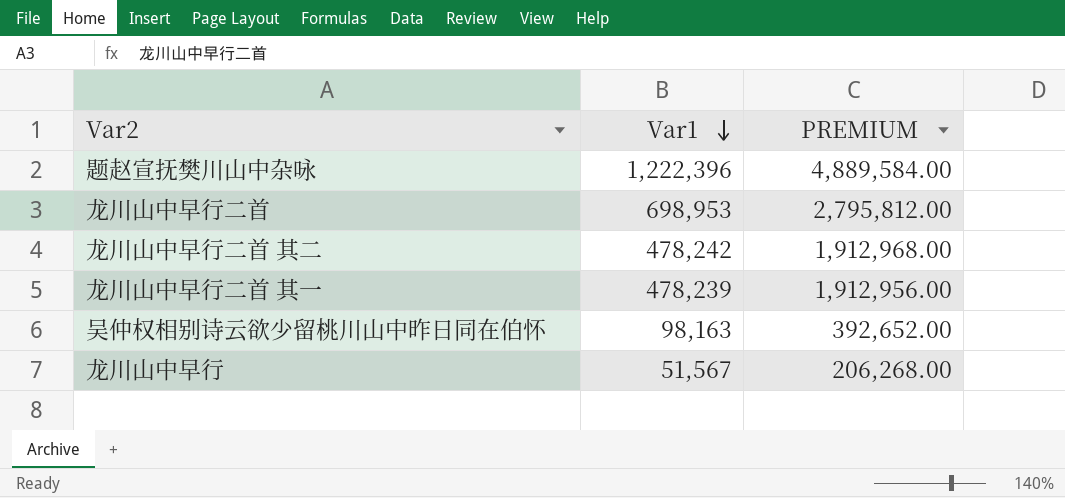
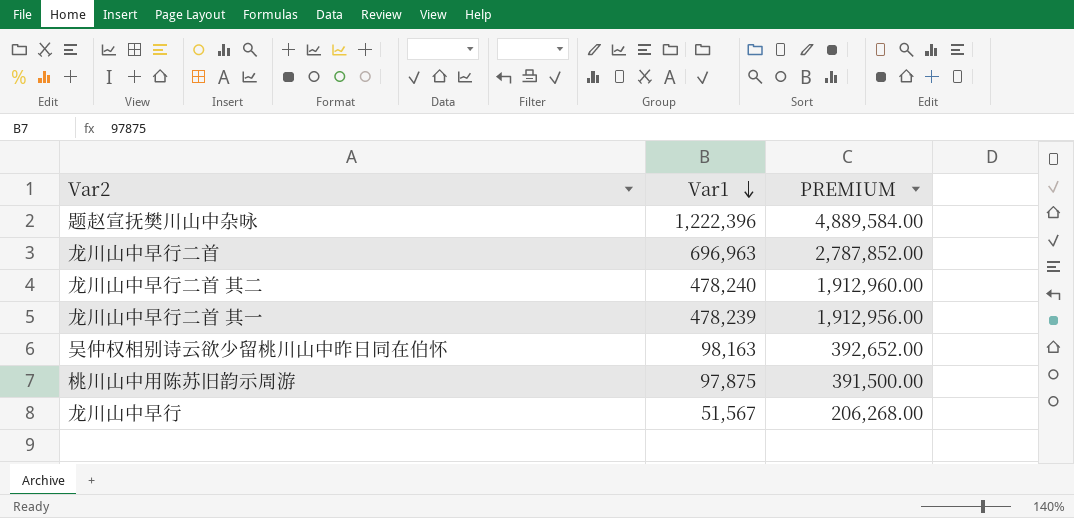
龙川山中早行二首 | Var1: 698,953 -> 696,963
龙川山中早行二首 | PREMIUM: 2,795,812.00 -> 2,787,852.00
龙川山中早行二首 其二 | Var1: 478,242 -> 478,240
龙川山中早行二首 其二 | PREMIUM: 1,912,968.00 -> 1,912,960.00
row 桃川山中用陈苏旧韵示周游: none -> 97,875 | 391,500.00

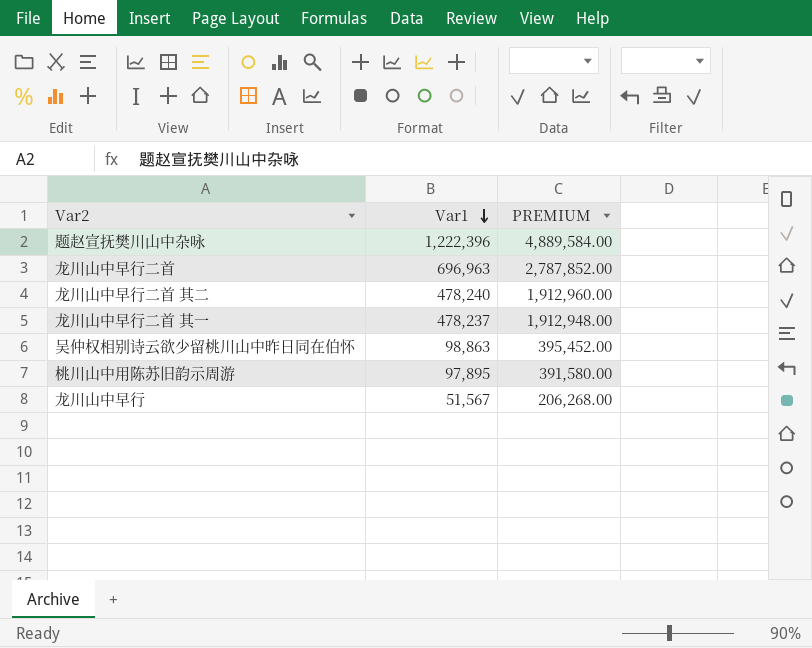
龙川山中早行二首 其一 | Var1: 478,239 -> 478,237
龙川山中早行二首 其一 | PREMIUM: 1,912,956.00 -> 1,912,948.00
吴仲权相别诗云欲少留桃川山中昨日同在伯怀 | Var1: 98,163 -> 98,863
吴仲权相别诗云欲少留桃川山中昨日同在伯怀 | PREMIUM: 392,652.00 -> 395,452.00
桃川山中用陈苏旧韵示周游 | Var1: 97,875 -> 97,895
桃川山中用陈苏旧韵示周游 | PREMIUM: 391,500.00 -> 391,580.00

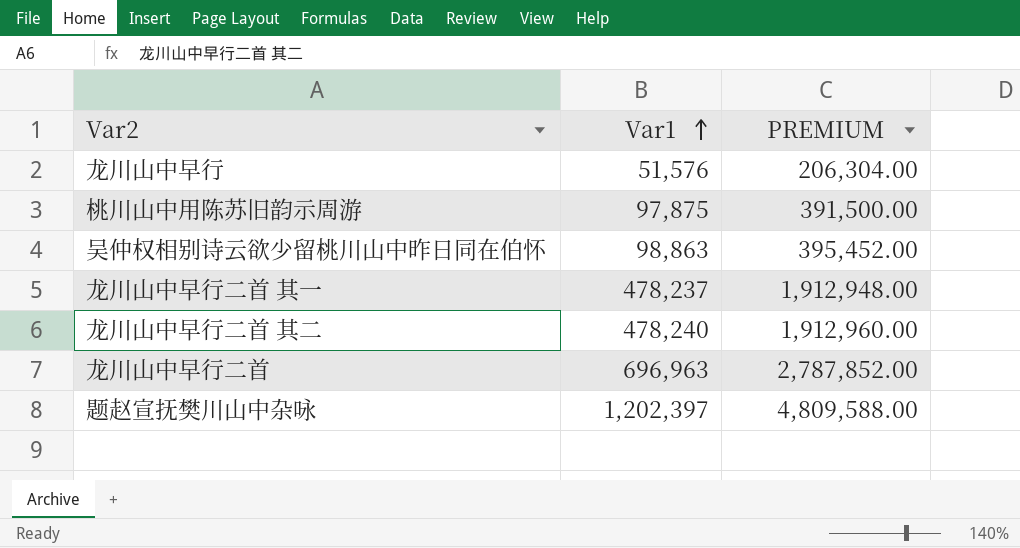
row order: Var1 descending -> Var1 ascending
龙川山中早行 | Var1: 51,567 -> 51,576
龙川山中早行 | PREMIUM: 206,268.00 -> 206,304.00
桃川山中用陈苏旧韵示周游 | Var1: 97,895 -> 97,875
桃川山中用陈苏旧韵示周游 | PREMIUM: 391,580.00 -> 391,500.00
题赵宣抚樊川山中杂咏 | Var1: 1,222,396 -> 1,202,397
题赵宣抚樊川山中杂咏 | PREMIUM: 4,889,584.00 -> 4,809,588.00

